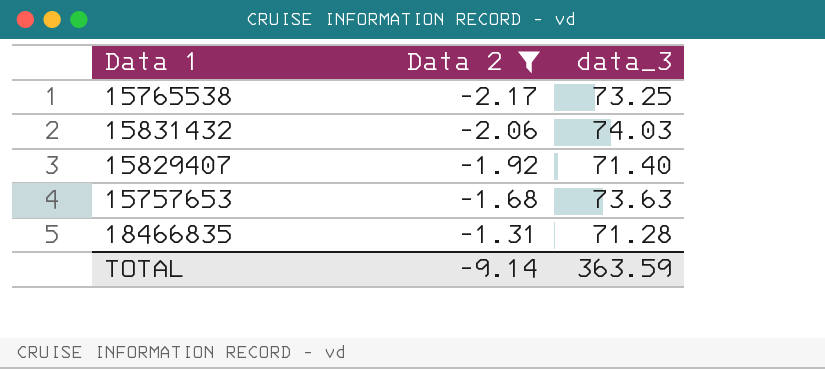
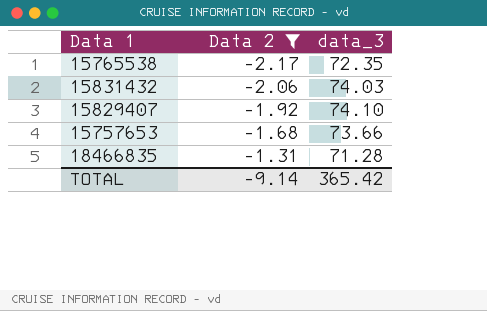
15765538 | data_3: 73.25 -> 72.35
15829407 | data_3: 71.40 -> 74.10
15757653 | data_3: 73.63 -> 73.66
TOTAL | data_3: 363.59 -> 365.42

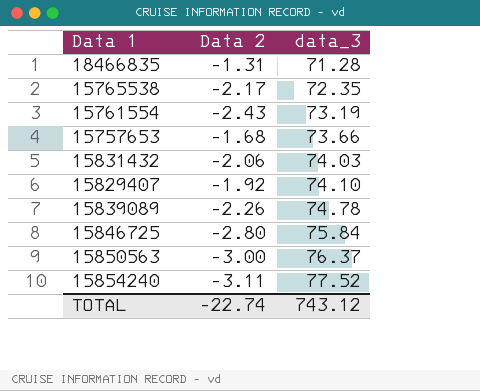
filter: Data 2 >= -2.17 -> none
row order: Data 2 ascending -> data_3 ascending
TOTAL | Data 2: -9.14 -> -22.74
TOTAL | data_3: 365.42 -> 743.12

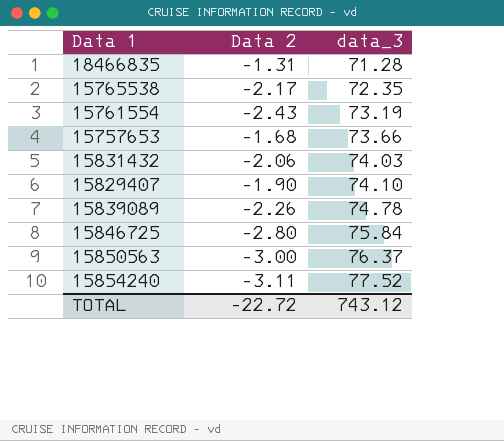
15829407 | Data 2: -1.92 -> -1.90
TOTAL | Data 2: -22.74 -> -22.72

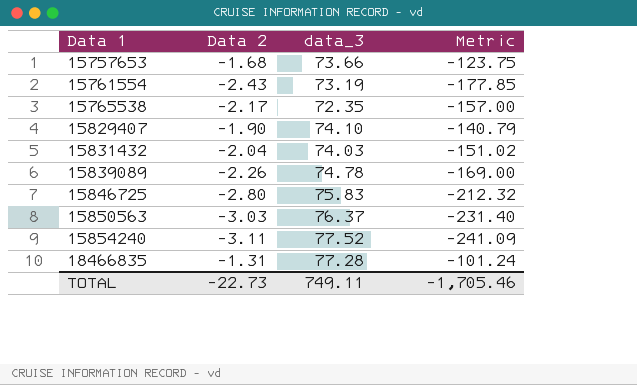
row order: data_3 ascending -> Data 1 ascending
column Metric | formula: none -> [Data 2] * [data_3]
15831432 | Data 2: -2.06 -> -2.04
15846725 | data_3: 75.84 -> 75.83
15850563 | Data 2: -3.00 -> -3.03
18466835 | data_3: 71.28 -> 77.28
TOTAL | Data 2: -22.72 -> -22.73
TOTAL | data_3: 743.12 -> 749.11

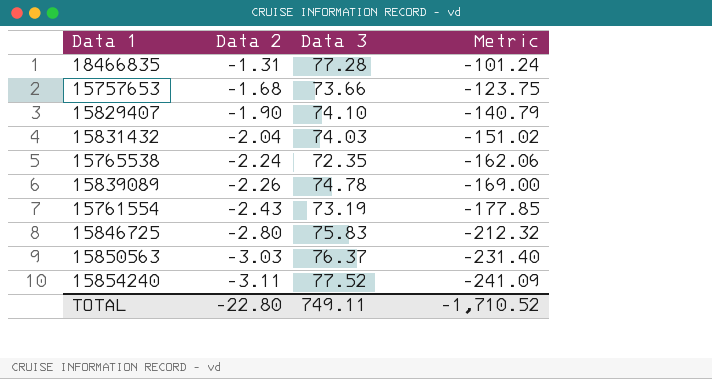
row order: Data 1 ascending -> Data 2 descending
column name: data_3 -> Data 3
15765538 | Data 2: -2.17 -> -2.24
15765538 | Metric: -157.00 -> -162.06
TOTAL | Data 2: -22.73 -> -22.80
TOTAL | Metric: -1,705.46 -> -1,710.52

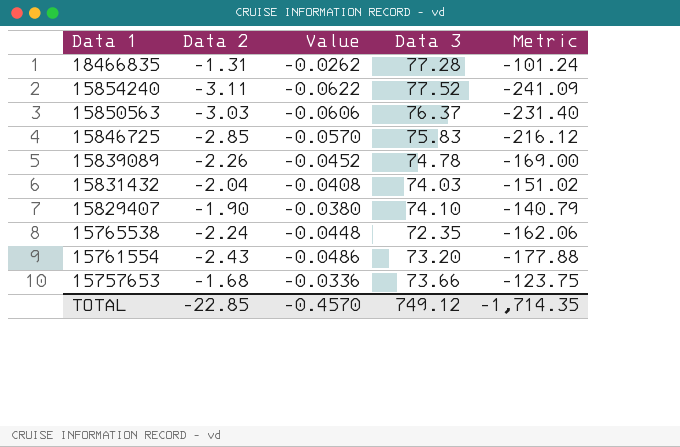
row order: Data 2 descending -> Data 1 descending
column Value | formula: none -> [Data 2] * 0.02
15846725 | Data 2: -2.80 -> -2.85
15846725 | Metric: -212.32 -> -216.12
15761554 | Data 3: 73.19 -> 73.20
15761554 | Metric: -177.85 -> -177.88
TOTAL | Data 2: -22.80 -> -22.85
TOTAL | Data 3: 749.11 -> 749.12
TOTAL | Metric: -1,710.52 -> -1,714.35

